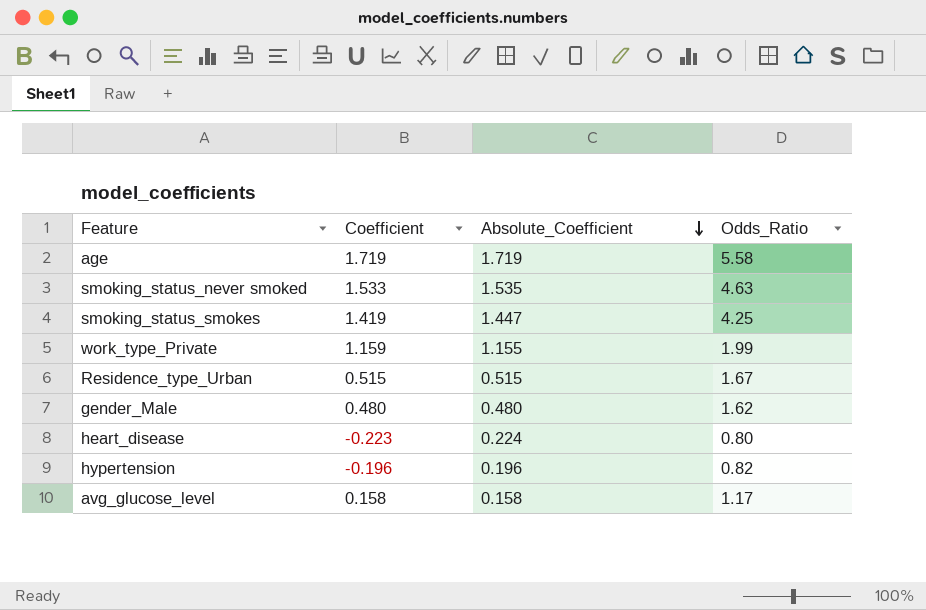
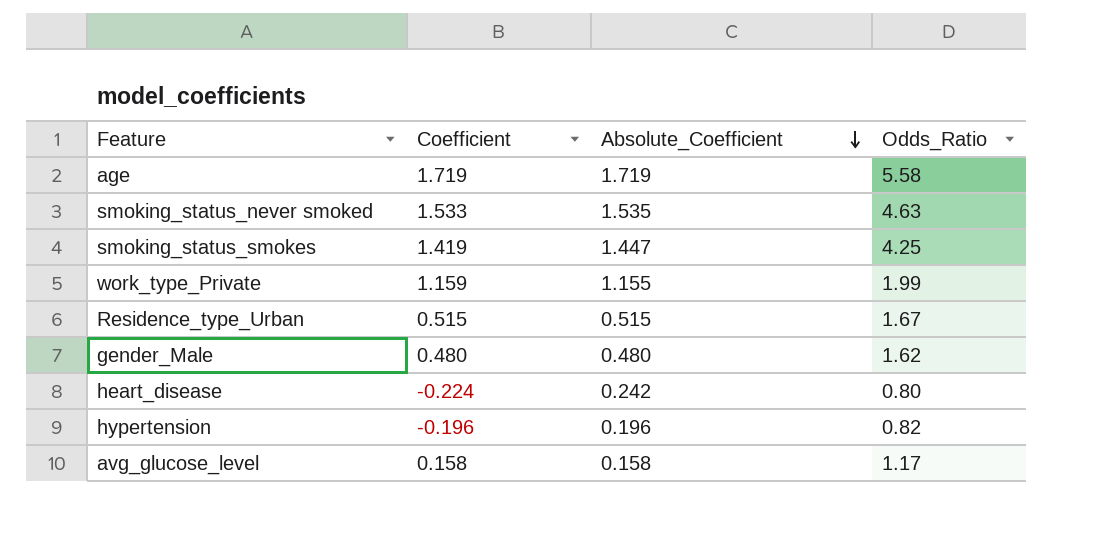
heart_disease | Coefficient: -0.223 -> -0.224
heart_disease | Absolute_Coefficient: 0.224 -> 0.242

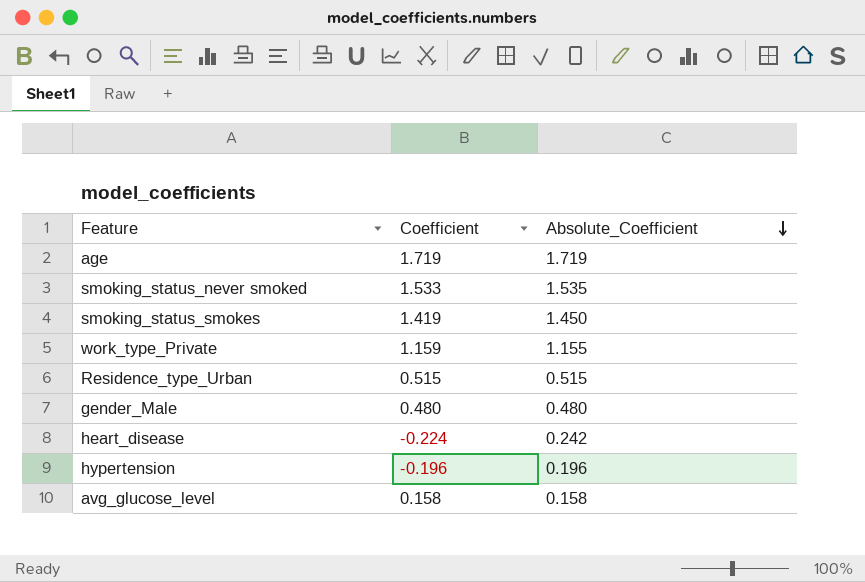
column Odds_Ratio | position: 4 -> none
smoking_status_smokes | Absolute_Coefficient: 1.447 -> 1.450

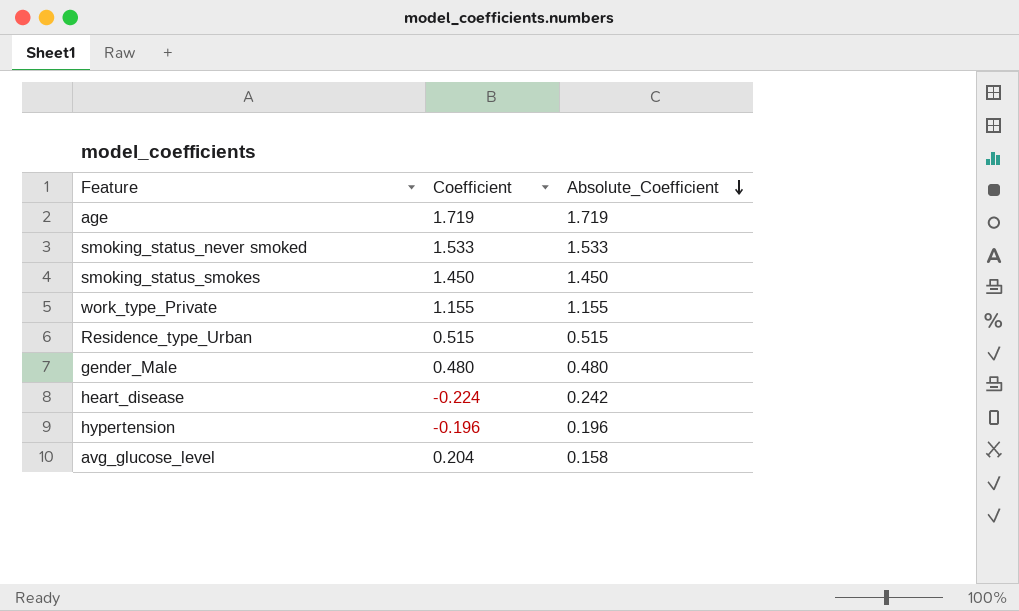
smoking_status_never smoked | Absolute_Coefficient: 1.535 -> 1.533
smoking_status_smokes | Coefficient: 1.419 -> 1.450
work_type_Private | Coefficient: 1.159 -> 1.155
avg_glucose_level | Coefficient: 0.158 -> 0.204

